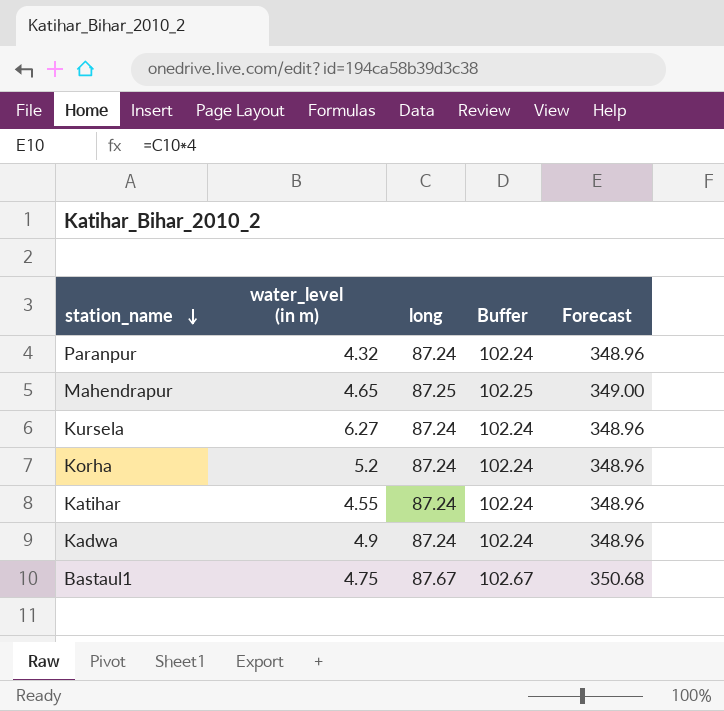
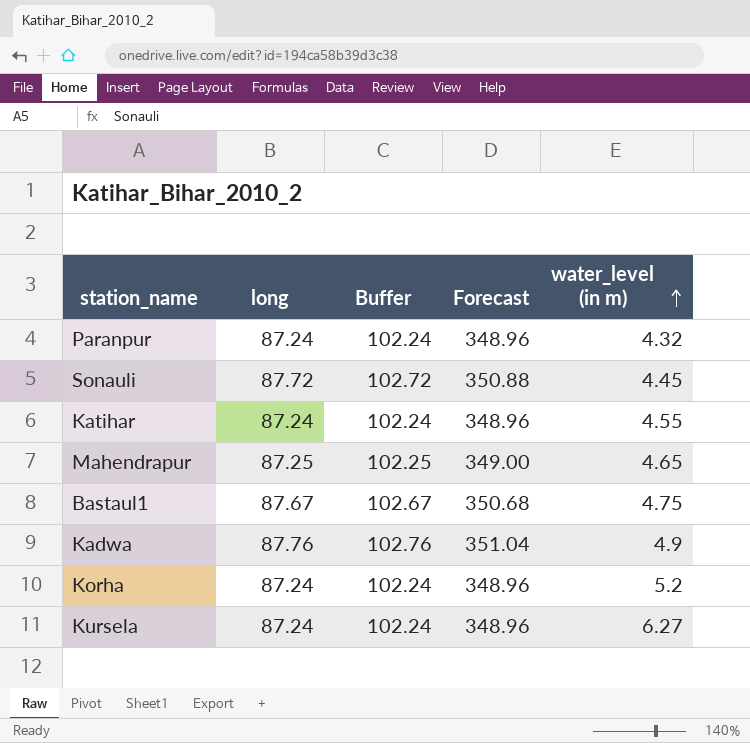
row order: station_name descending -> water_level (in m) ascending
column water_level (in m) | position: 2 -> 5
row Sonauli: none -> 87.72 | 102.72 | 350.88 | 4.45
Kadwa | long: 87.24 -> 87.76
Kadwa | Buffer: 102.24 -> 102.76
Kadwa | Forecast: 348.96 -> 351.04

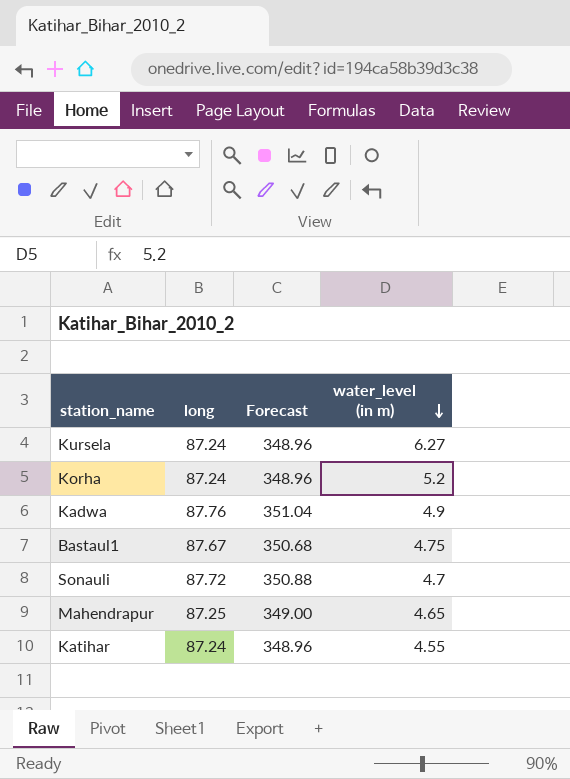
row order: water_level (in m) ascending -> water_level (in m) descending
column Buffer | formula: [long] + 15 -> none
row Paranpur: 87.24 | 102.24 | 348.96 | 4.32 -> none
Sonauli | water_level (in m): 4.45 -> 4.7

